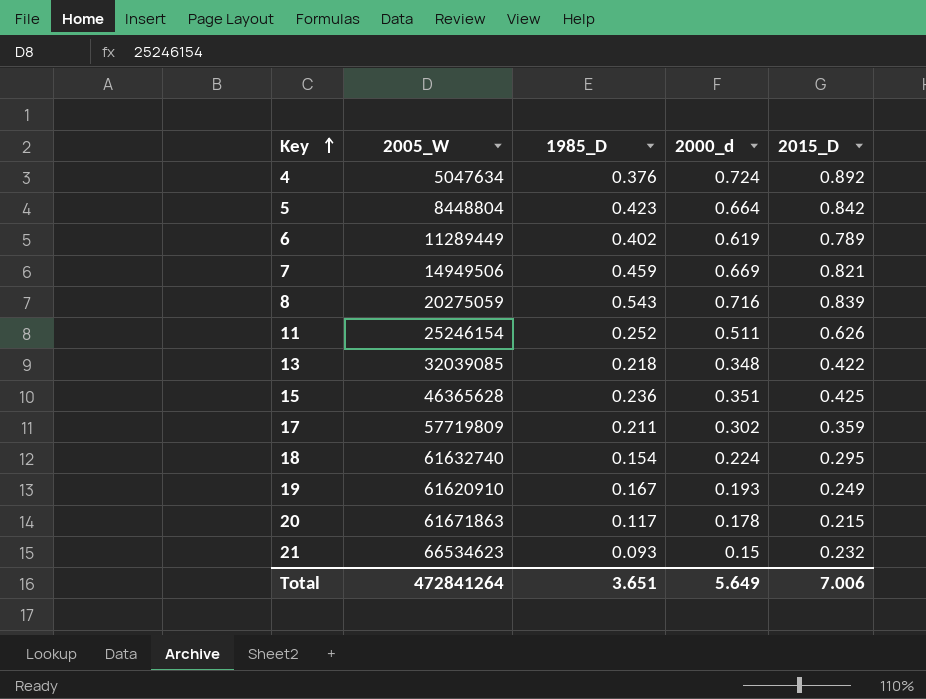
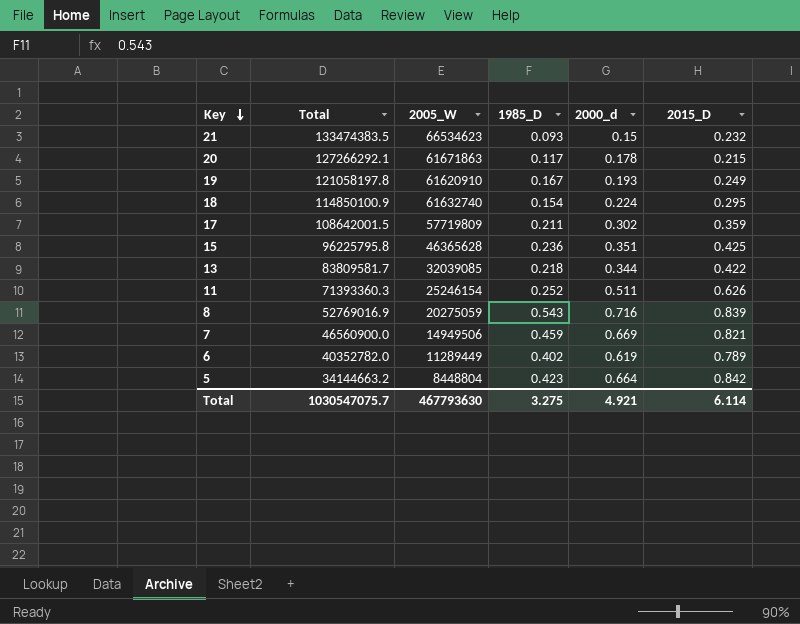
row order: Key ascending -> Key descending
column Total | position: none -> 2
row 4: 5047634 | 0.376 | 0.724 | 0.892 -> none
13 | 2000_d: 0.348 -> 0.344
Total | 2005_W: 472841264 -> 467793630
Total | 1985_D: 3.651 -> 3.275
Total | 2000_d: 5.649 -> 4.921
Total | 2015_D: 7.006 -> 6.114

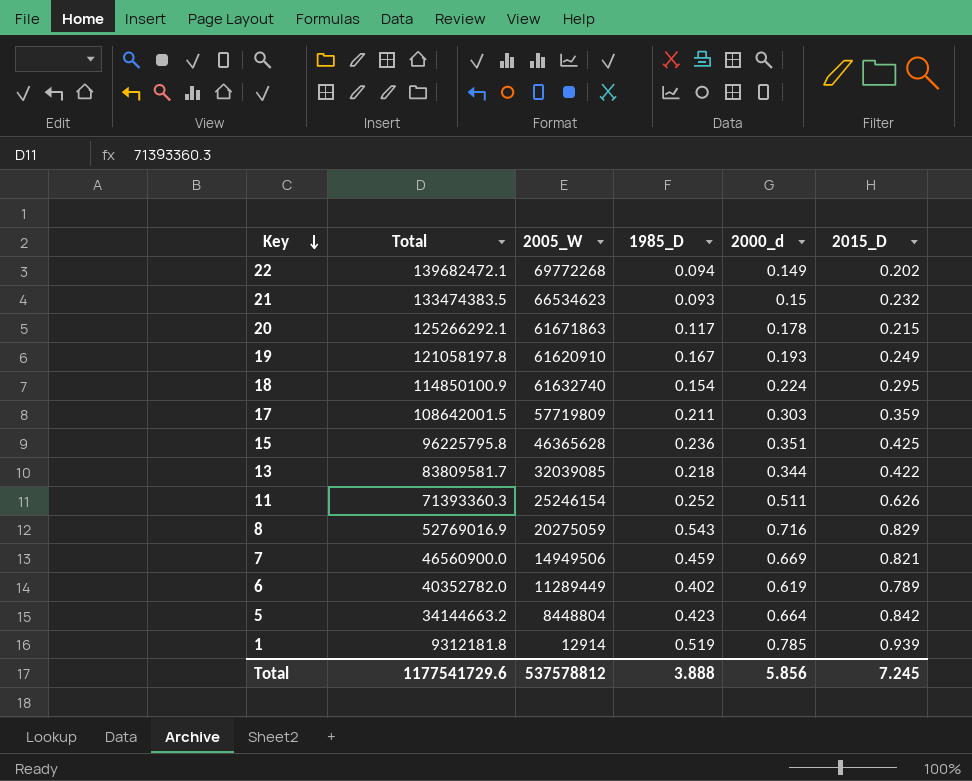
row 22: none -> 139682472.1 | 69772268 | 0.094 | 0.149 | 0.202
20 | Total: 127266292.1 -> 125266292.1
17 | 2000_d: 0.302 -> 0.303
8 | 2015_D: 0.839 -> 0.829
row 1: none -> 9312181.8 | 12914 | 0.519 | 0.785 | 0.939
Total | Total: 1030547075.7 -> 1177541729.6
Total | 2005_W: 467793630 -> 537578812
Total | 1985_D: 3.275 -> 3.888
Total | 2000_d: 4.921 -> 5.856
Total | 2015_D: 6.114 -> 7.245

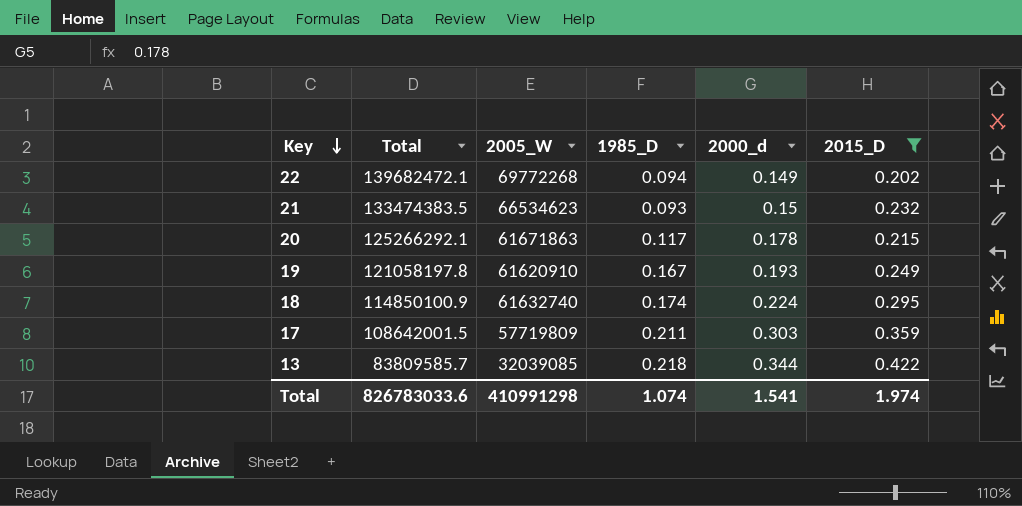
filter: none -> 2015_D <= 0.422
18 | 1985_D: 0.154 -> 0.174
13 | Total: 83809581.7 -> 83809585.7
Total | Total: 1177541729.6 -> 826783033.6
Total | 2005_W: 537578812 -> 410991298
Total | 1985_D: 3.888 -> 1.074
Total | 2000_d: 5.856 -> 1.541
Total | 2015_D: 7.245 -> 1.974

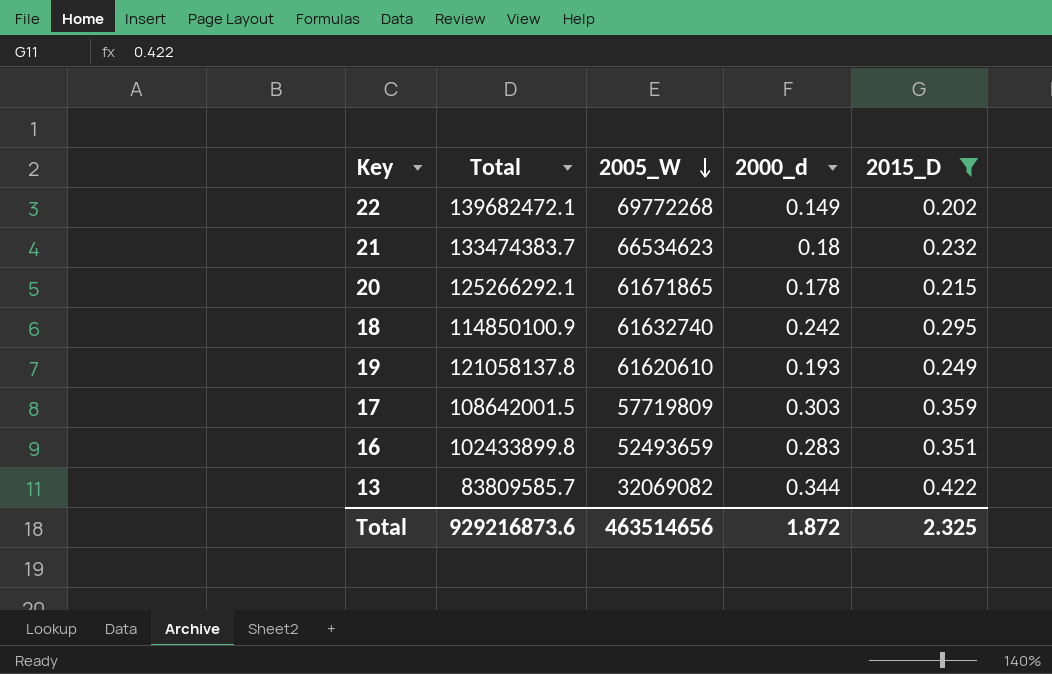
row order: Key descending -> 2005_W descending
column 1985_D | position: 4 -> none
21 | Total: 133474383.5 -> 133474383.7
21 | 2000_d: 0.15 -> 0.18
20 | 2005_W: 61671863 -> 61671865
18 | 2000_d: 0.224 -> 0.242
19 | Total: 121058197.8 -> 121058137.8
19 | 2005_W: 61620910 -> 61620610
row 16: none -> 102433899.8 | 52493659 | 0.283 | 0.351
13 | 2005_W: 32039085 -> 32069082
Total | Total: 826783033.6 -> 929216873.6
Total | 2005_W: 410991298 -> 463514656
Total | 2000_d: 1.541 -> 1.872
Total | 2015_D: 1.974 -> 2.325

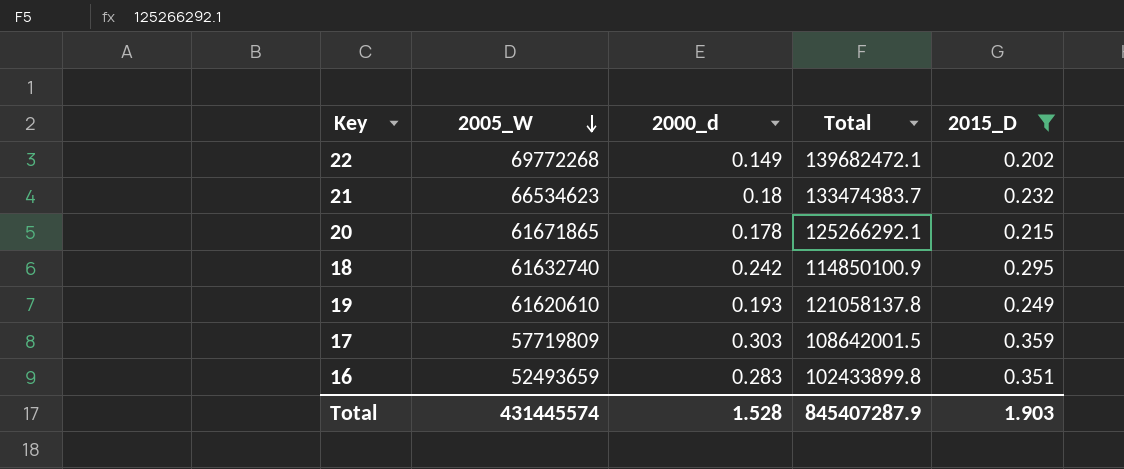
column Total | position: 2 -> 4
row 13: 83809585.7 | 32069082 | 0.344 | 0.422 -> none
Total | 2005_W: 463514656 -> 431445574
Total | 2000_d: 1.872 -> 1.528
Total | Total: 929216873.6 -> 845407287.9
Total | 2015_D: 2.325 -> 1.903

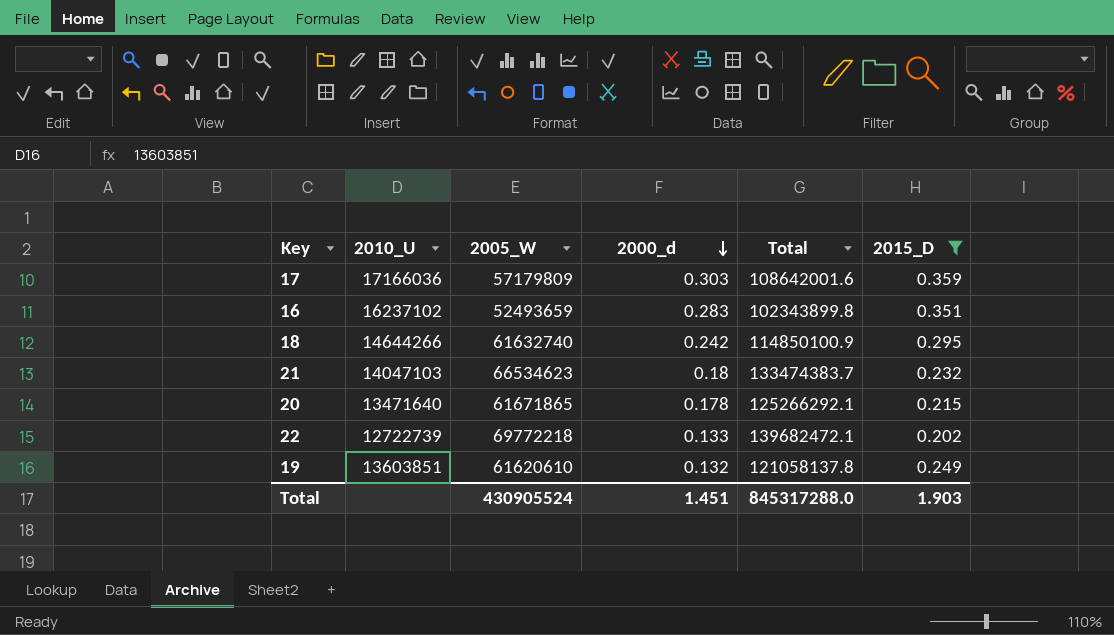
row order: 2005_W descending -> 2000_d descending
column 2010_U | position: none -> 2
17 | 2005_W: 57719809 -> 57179809
17 | Total: 108642001.5 -> 108642001.6
16 | Total: 102433899.8 -> 102343899.8
22 | 2005_W: 69772268 -> 69772218
22 | 2000_d: 0.149 -> 0.133
19 | 2000_d: 0.193 -> 0.132
Total | 2005_W: 431445574 -> 430905524
Total | 2000_d: 1.528 -> 1.451
Total | Total: 845407287.9 -> 845317288.0

